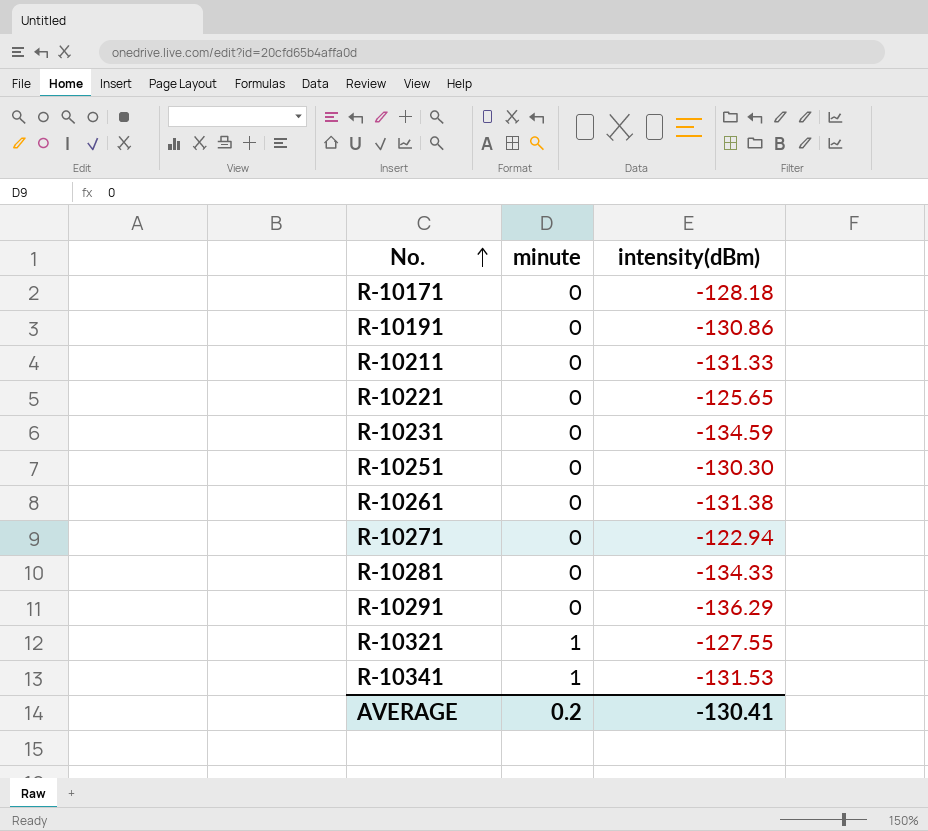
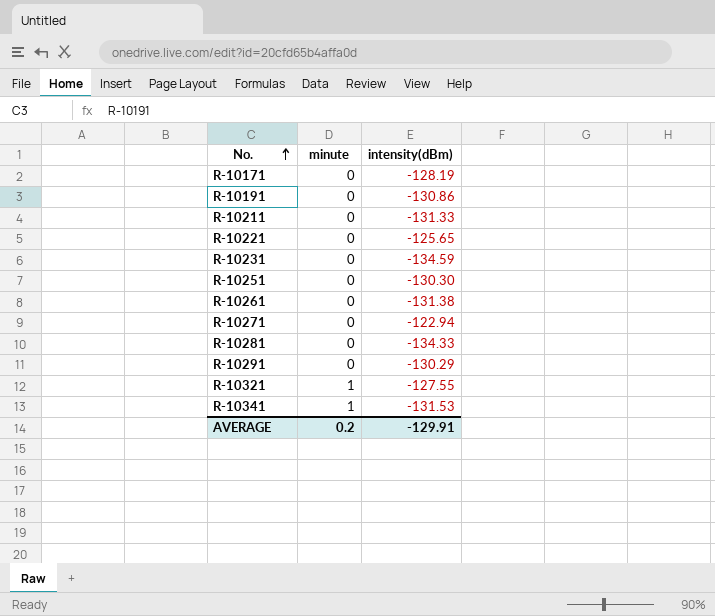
R-10171 | intensity(dBm): -128.18 -> -128.19
R-10291 | intensity(dBm): -136.29 -> -130.29
AVERAGE | intensity(dBm): -130.41 -> -129.91

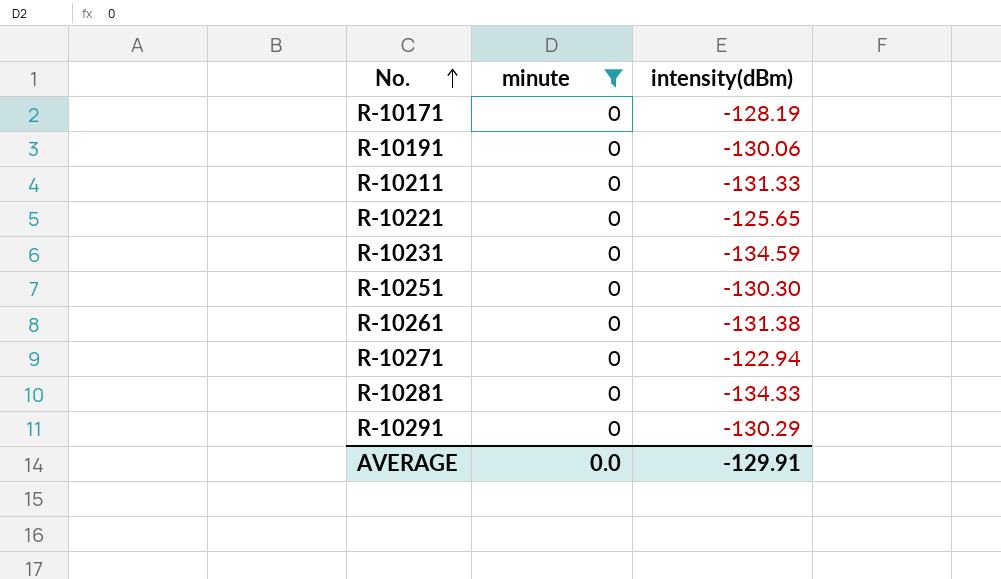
filter: none -> minute = 0
R-10191 | intensity(dBm): -130.86 -> -130.06
AVERAGE | minute: 0.2 -> 0.0

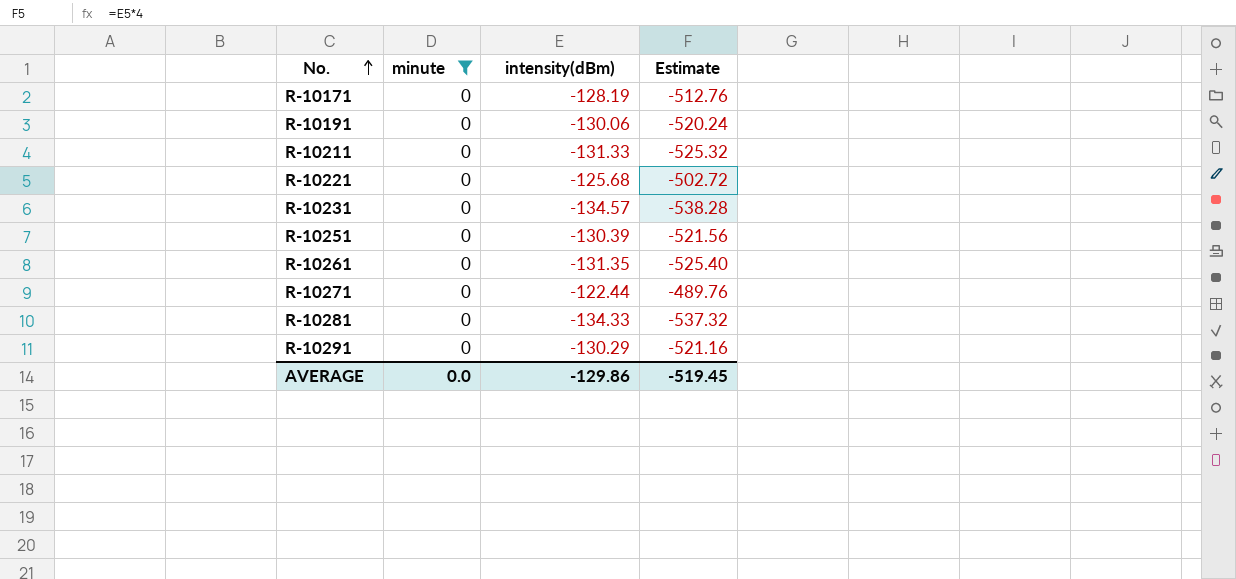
column Estimate | formula: none -> [intensity(dBm)] * 4
R-10221 | intensity(dBm): -125.65 -> -125.68
R-10231 | intensity(dBm): -134.59 -> -134.57
R-10251 | intensity(dBm): -130.30 -> -130.39
R-10261 | intensity(dBm): -131.38 -> -131.35
R-10271 | intensity(dBm): -122.94 -> -122.44
AVERAGE | intensity(dBm): -129.91 -> -129.86

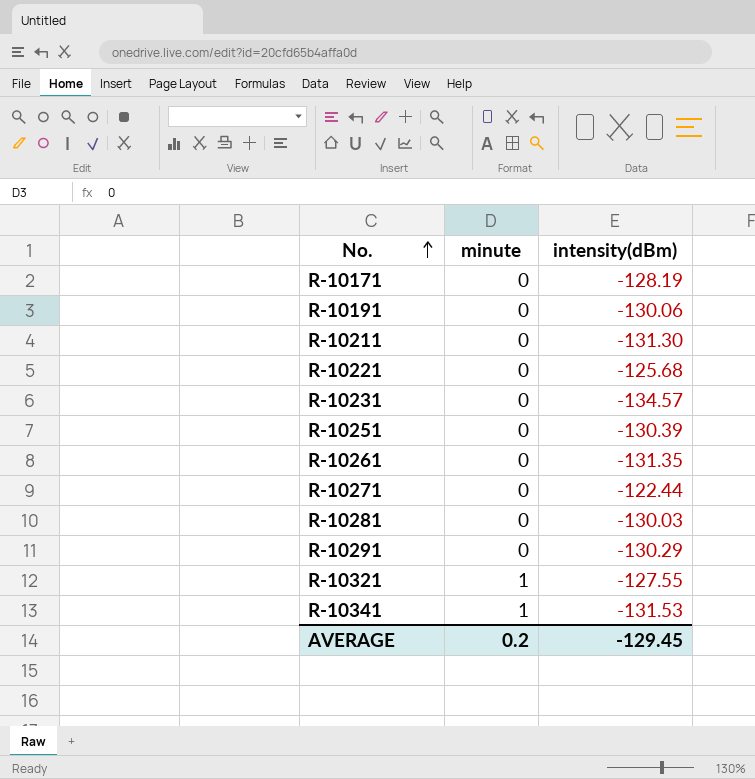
filter: minute = 0 -> none
column Estimate | formula: [intensity(dBm)] * 4 -> none
R-10211 | intensity(dBm): -131.33 -> -131.30
R-10281 | intensity(dBm): -134.33 -> -130.03
AVERAGE | minute: 0.0 -> 0.2
AVERAGE | intensity(dBm): -129.86 -> -129.45

